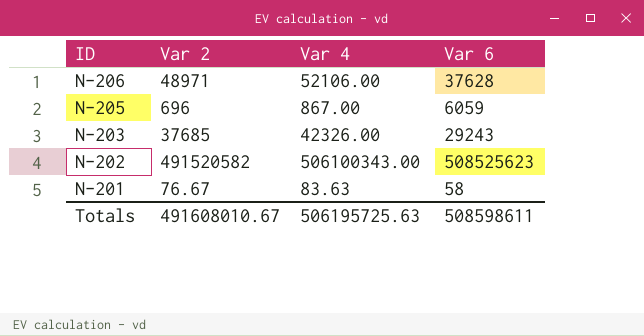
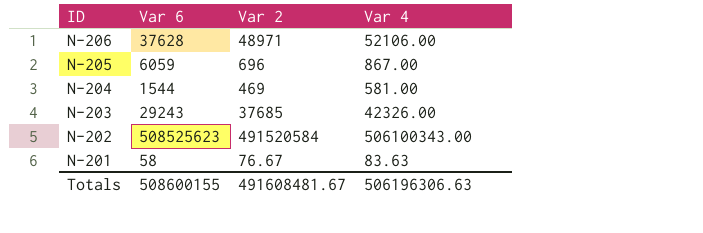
column Var 6 | position: 4 -> 2
row N-204: none -> 1544 | 469 | 581.00
N-202 | Var 2: 491520582 -> 491520584
Totals | Var 6: 508598611 -> 508600155
Totals | Var 2: 491608010.67 -> 491608481.67
Totals | Var 4: 506195725.63 -> 506196306.63

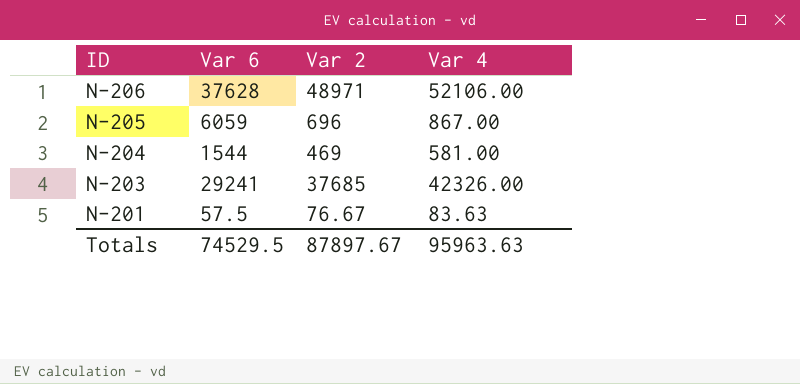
row N-202: 508525623 | 491520584 | 506100343.00 -> none
N-203 | Var 6: 29243 -> 29241
N-201 | Var 6: 58 -> 57.5
Totals | Var 6: 508600155 -> 74529.5
Totals | Var 2: 491608481.67 -> 87897.67
Totals | Var 4: 506196306.63 -> 95963.63

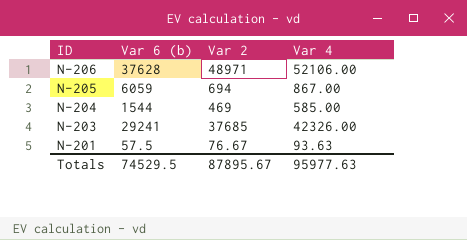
column name: Var 6 -> Var 6 (b)
N-205 | Var 2: 696 -> 694
N-204 | Var 4: 581.00 -> 585.00
N-201 | Var 4: 83.63 -> 93.63
Totals | Var 2: 87897.67 -> 87895.67
Totals | Var 4: 95963.63 -> 95977.63

